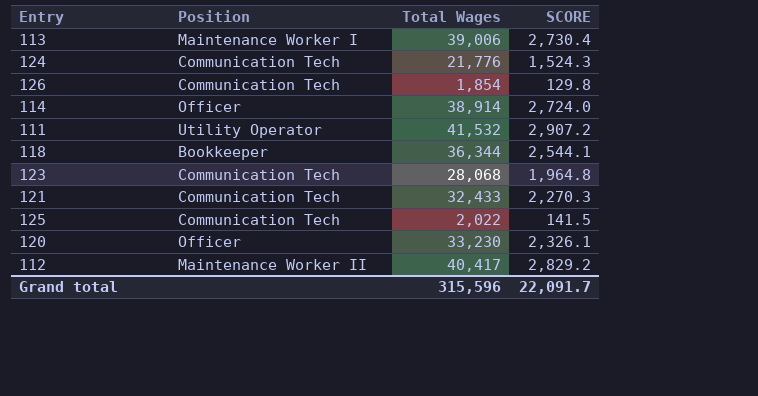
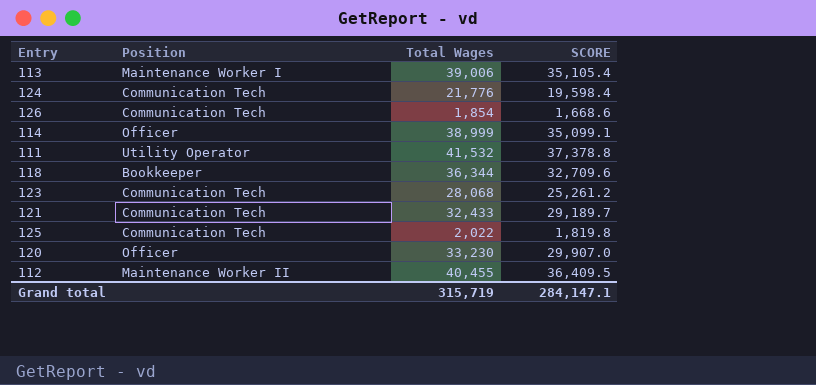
column SCORE | formula: [Total Wages] * 0.07 -> [Total Wages] * 0.9
114 | Total Wages: 38,914 -> 38,999
112 | Total Wages: 40,417 -> 40,455
Grand total | Total Wages: 315,596 -> 315,719
Grand total | SCORE: 22,091.7 -> 284,147.1

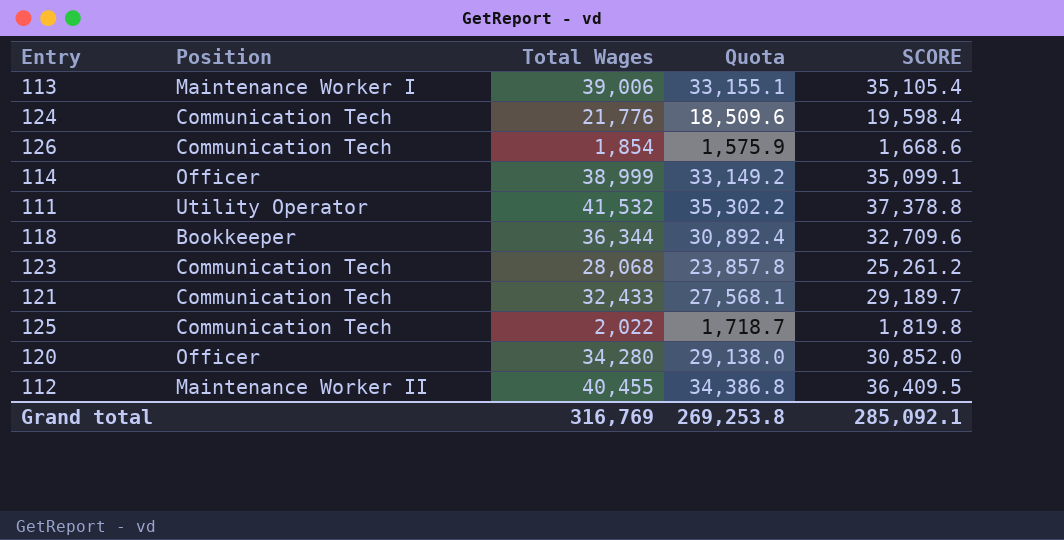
column Quota | formula: none -> [Total Wages] * 0.85
120 | Total Wages: 33,230 -> 34,280
120 | SCORE: 29,907.0 -> 30,852.0
Grand total | Total Wages: 315,719 -> 316,769
Grand total | SCORE: 284,147.1 -> 285,092.1

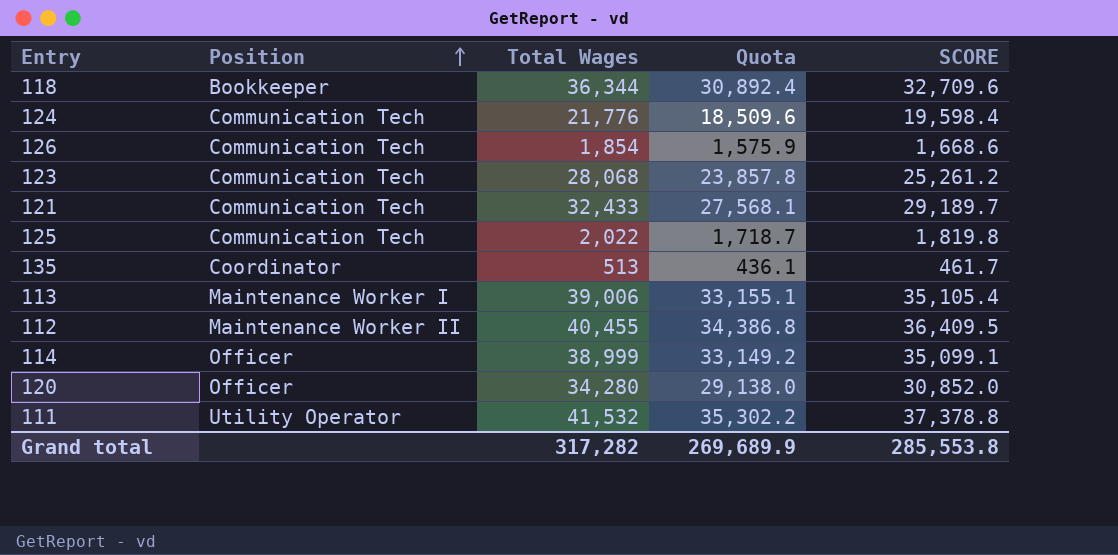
row order: none -> Position ascending
row 135: none -> Coordinator | 513 | 436.1 | 461.7
Grand total | Total Wages: 316,769 -> 317,282
Grand total | Quota: 269,253.8 -> 269,689.9
Grand total | SCORE: 285,092.1 -> 285,553.8

